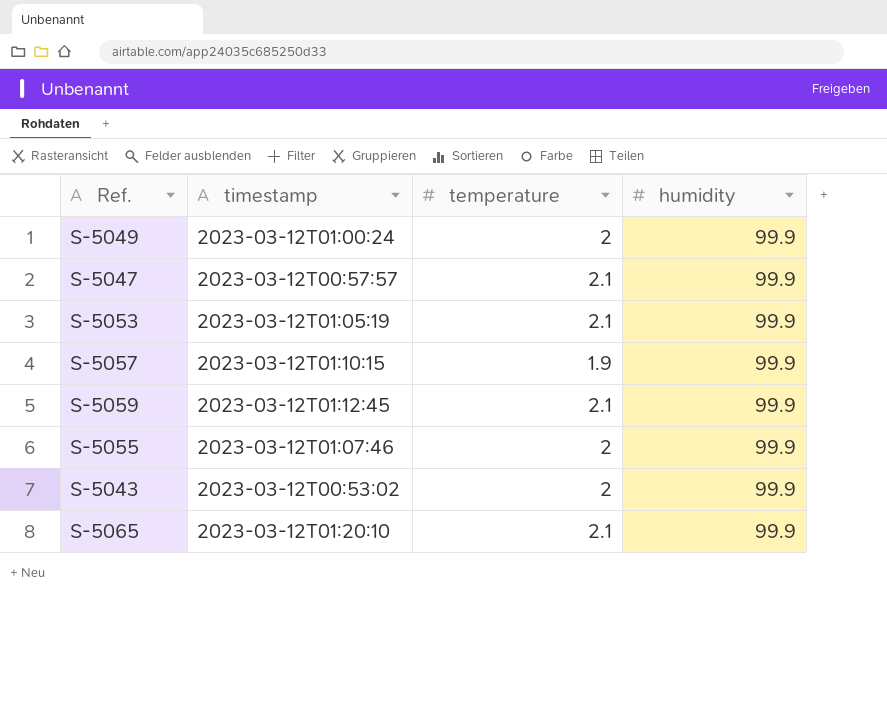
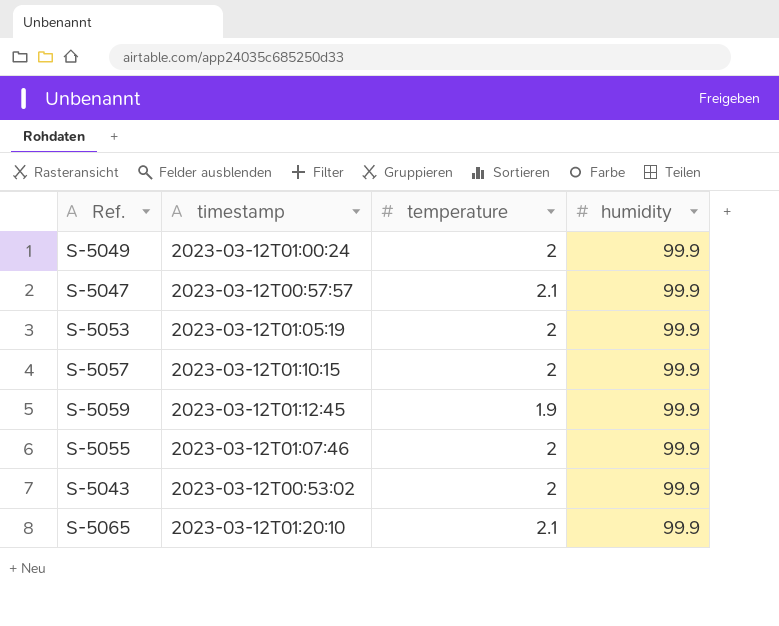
S-5053 | temperature: 2.1 -> 2
S-5057 | temperature: 1.9 -> 2
S-5059 | temperature: 2.1 -> 1.9

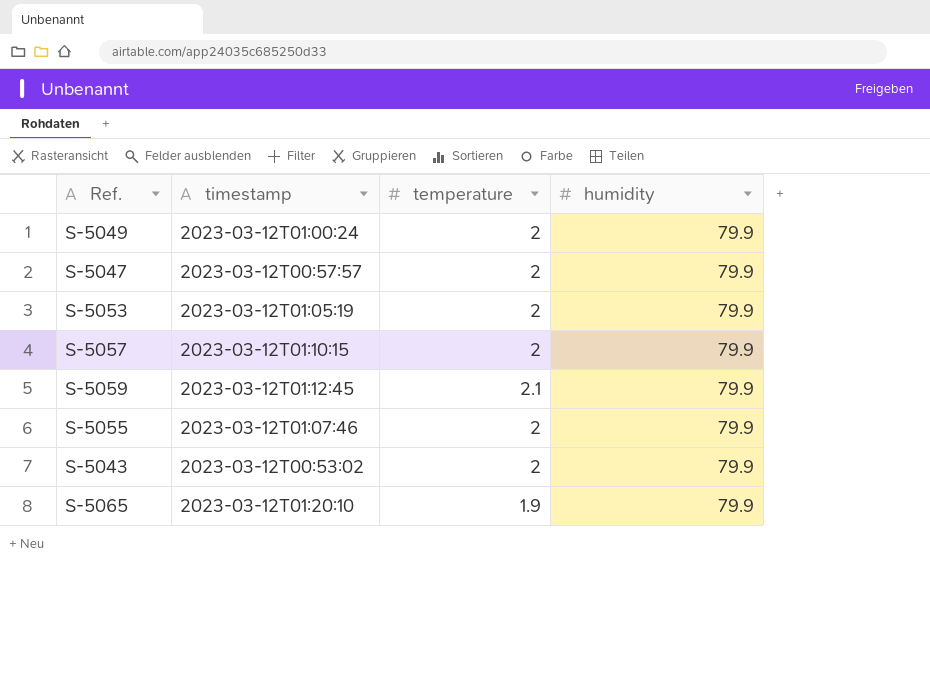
S-5049 | humidity: 99.9 -> 79.9
S-5047 | temperature: 2.1 -> 2
S-5047 | humidity: 99.9 -> 79.9
S-5053 | humidity: 99.9 -> 79.9
S-5057 | humidity: 99.9 -> 79.9
S-5059 | temperature: 1.9 -> 2.1
S-5059 | humidity: 99.9 -> 79.9
S-5055 | humidity: 99.9 -> 79.9
S-5043 | humidity: 99.9 -> 79.9
S-5065 | temperature: 2.1 -> 1.9
S-5065 | humidity: 99.9 -> 79.9

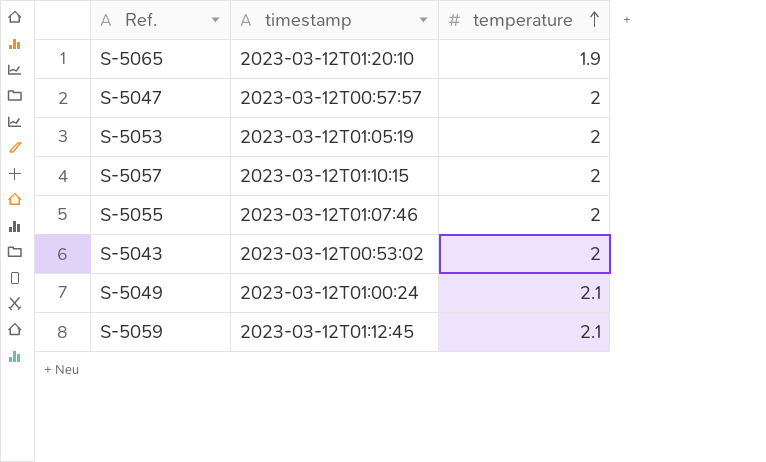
row order: none -> temperature ascending
column humidity | position: 4 -> none
S-5049 | temperature: 2 -> 2.1

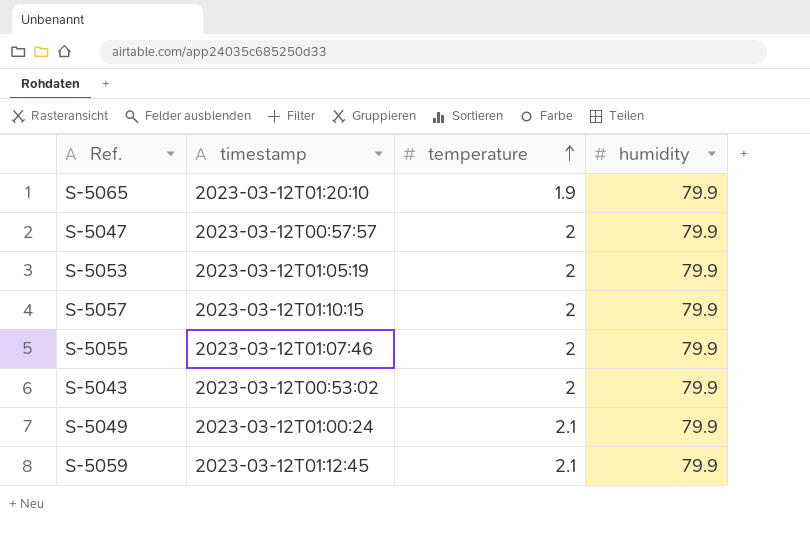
column humidity | position: none -> 4

